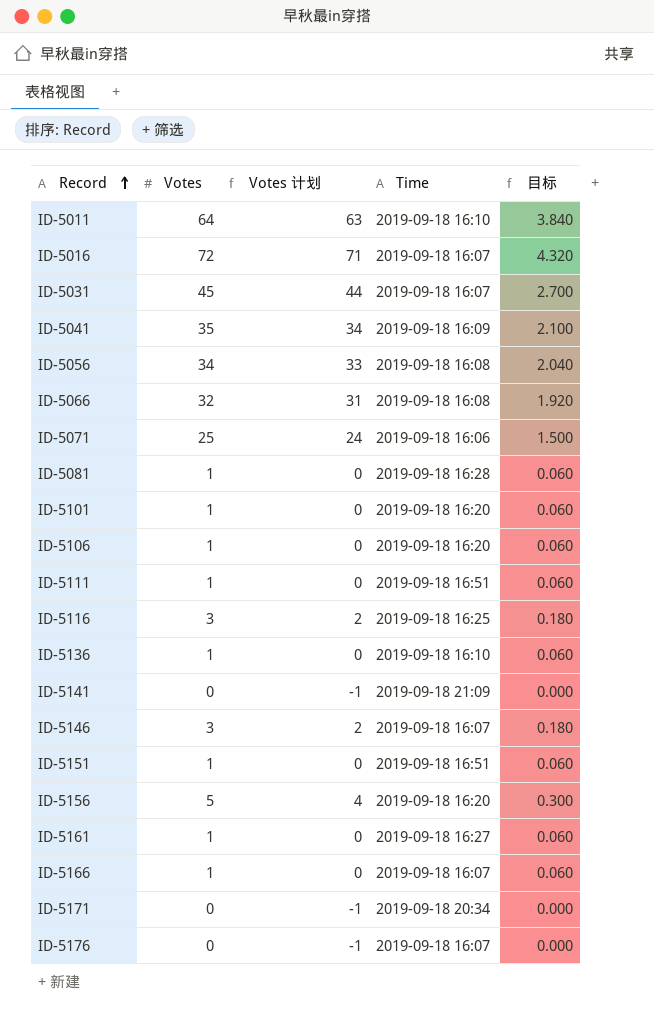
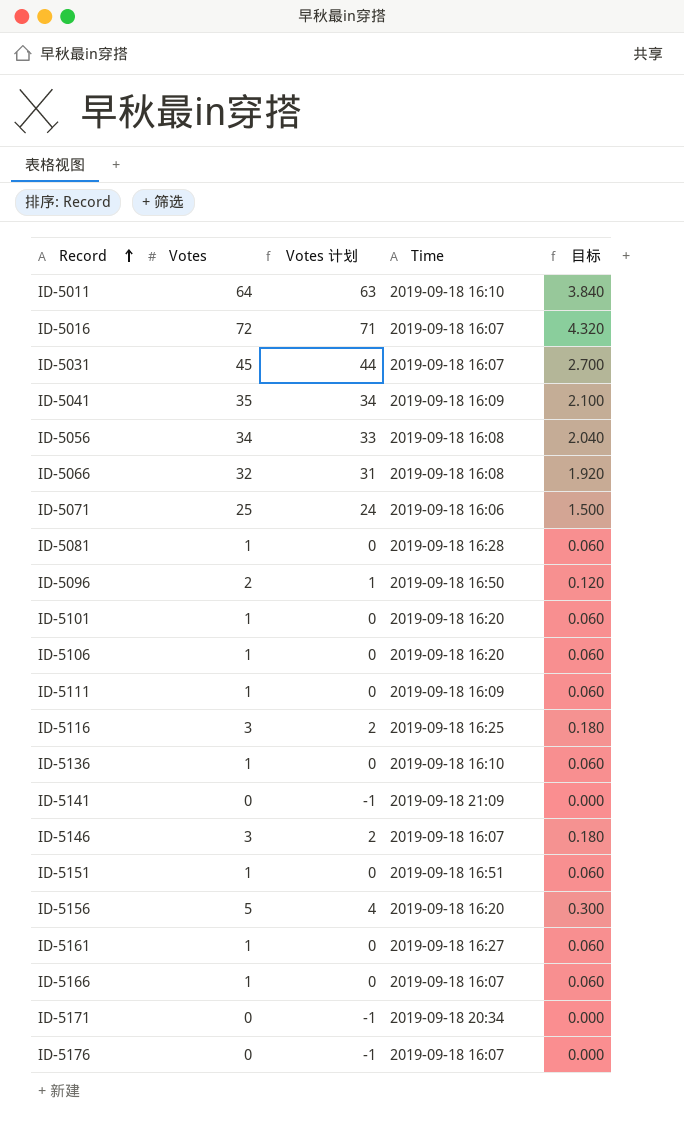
row ID-5096: none -> 2 | 1 | 2019-09-18 16:50 | 0.120
ID-5111 | Time: 2019-09-18 16:51 -> 2019-09-18 16:09

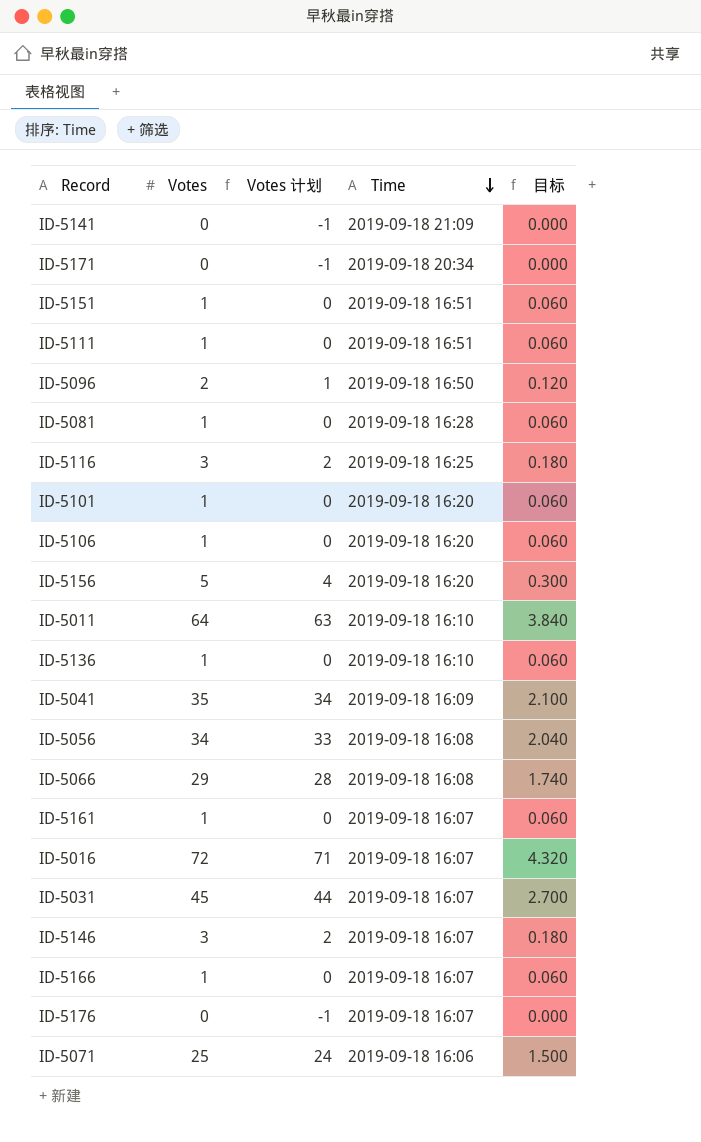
row order: Record ascending -> Time descending
ID-5111 | Time: 2019-09-18 16:09 -> 2019-09-18 16:51
ID-5066 | Votes: 32 -> 29
ID-5066 | Votes 计划: 31 -> 28
ID-5066 | 目标: 1.920 -> 1.740
ID-5161 | Time: 2019-09-18 16:27 -> 2019-09-18 16:07

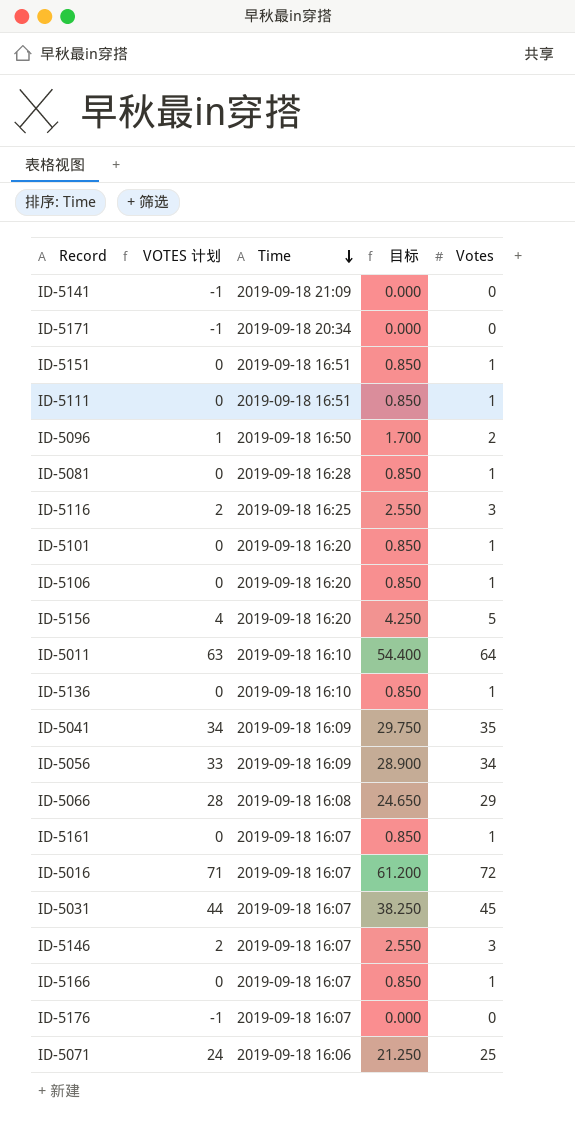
column name: Votes 计划 -> VOTES 计划
column 目标 | formula: [Votes] * 0.06 -> [Votes] * 0.85
column Votes | position: 2 -> 5
ID-5056 | Time: 2019-09-18 16:08 -> 2019-09-18 16:09

